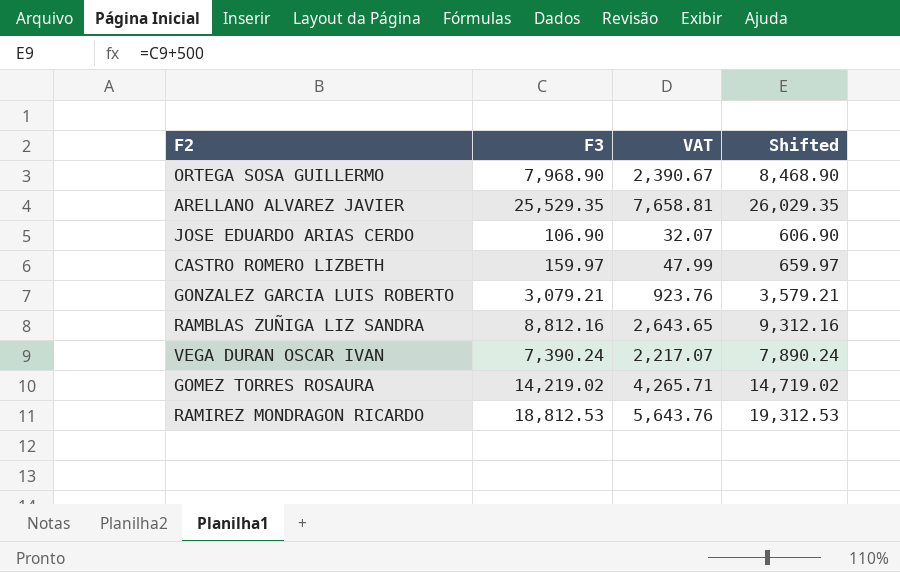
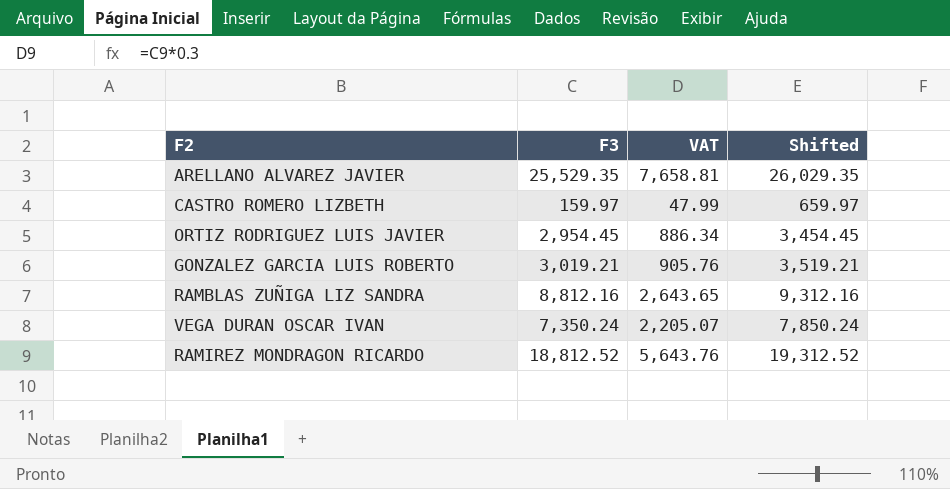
row ORTEGA SOSA GUILLERMO: 7,968.90 | 2,390.67 | 8,468.90 -> none
row JOSE EDUARDO ARIAS CERDO: 106.90 | 32.07 | 606.90 -> none
row GOMEZ TORRES ROSAURA: 14,219.02 | 4,265.71 | 14,719.02 -> none
row ORTIZ RODRIGUEZ LUIS JAVIER: none -> 2,954.45 | 886.34 | 3,454.45
GONZALEZ GARCIA LUIS ROBERTO | F3: 3,079.21 -> 3,019.21
GONZALEZ GARCIA LUIS ROBERTO | VAT: 923.76 -> 905.76
GONZALEZ GARCIA LUIS ROBERTO | Shifted: 3,579.21 -> 3,519.21
VEGA DURAN OSCAR IVAN | F3: 7,390.24 -> 7,350.24
VEGA DURAN OSCAR IVAN | VAT: 2,217.07 -> 2,205.07
VEGA DURAN OSCAR IVAN | Shifted: 7,890.24 -> 7,850.24
RAMIREZ MONDRAGON RICARDO | F3: 18,812.53 -> 18,812.52
RAMIREZ MONDRAGON RICARDO | Shifted: 19,312.53 -> 19,312.52

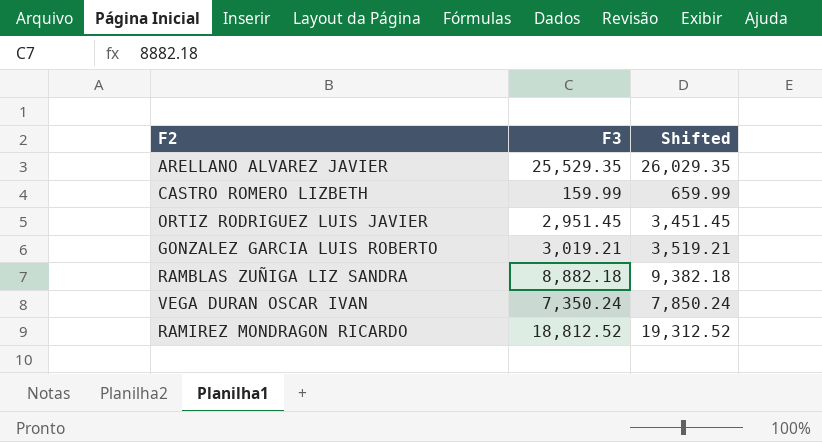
column VAT | formula: [F3] * 0.3 -> none
CASTRO ROMERO LIZBETH | F3: 159.97 -> 159.99
CASTRO ROMERO LIZBETH | Shifted: 659.97 -> 659.99
ORTIZ RODRIGUEZ LUIS JAVIER | F3: 2,954.45 -> 2,951.45
ORTIZ RODRIGUEZ LUIS JAVIER | Shifted: 3,454.45 -> 3,451.45
RAMBLAS ZUÑIGA LIZ SANDRA | F3: 8,812.16 -> 8,882.18
RAMBLAS ZUÑIGA LIZ SANDRA | Shifted: 9,312.16 -> 9,382.18

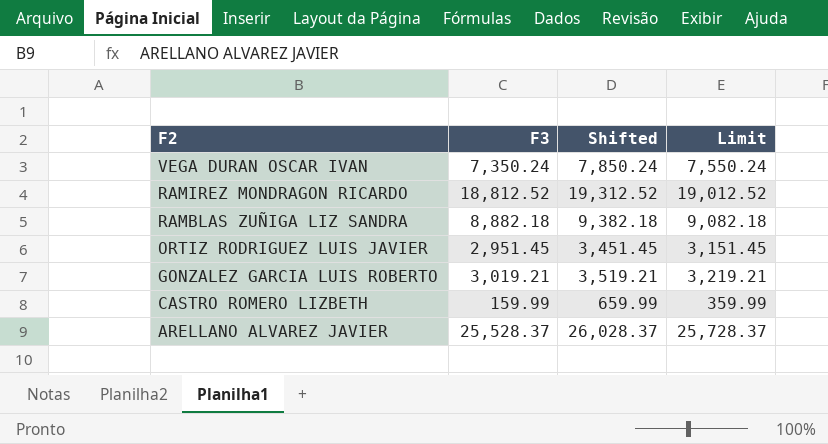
row order: none -> F2 descending
column Limit | formula: none -> [F3] + 200
ARELLANO ALVAREZ JAVIER | F3: 25,529.35 -> 25,528.37
ARELLANO ALVAREZ JAVIER | Shifted: 26,029.35 -> 26,028.37

